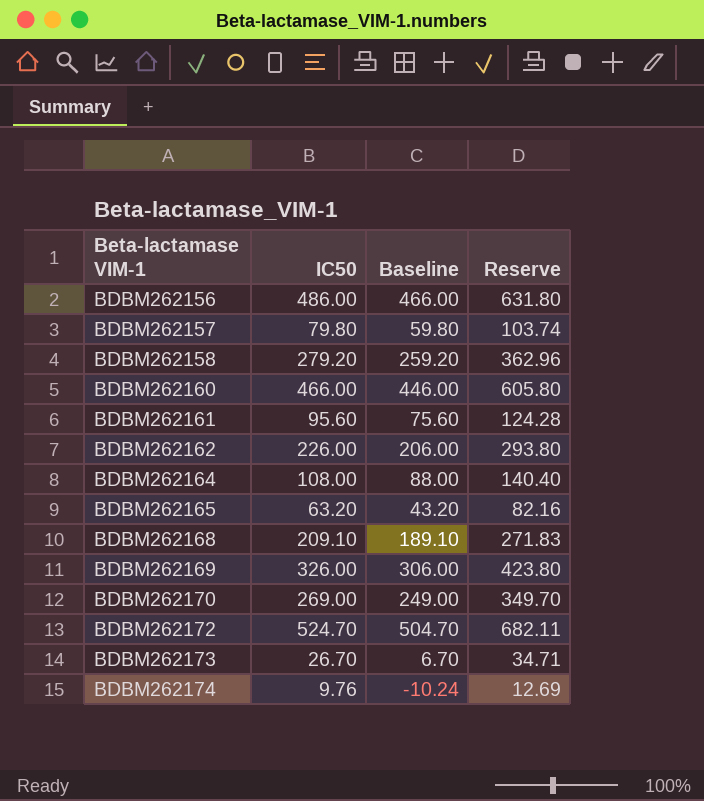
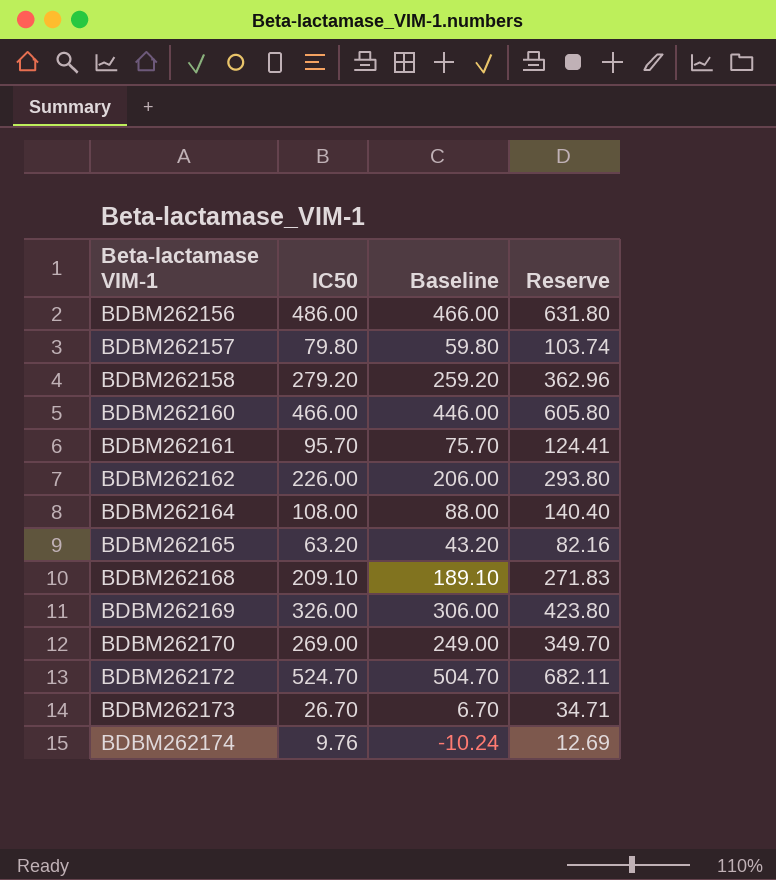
BDBM262161 | IC50: 95.60 -> 95.70
BDBM262161 | Baseline: 75.60 -> 75.70
BDBM262161 | Reserve: 124.28 -> 124.41

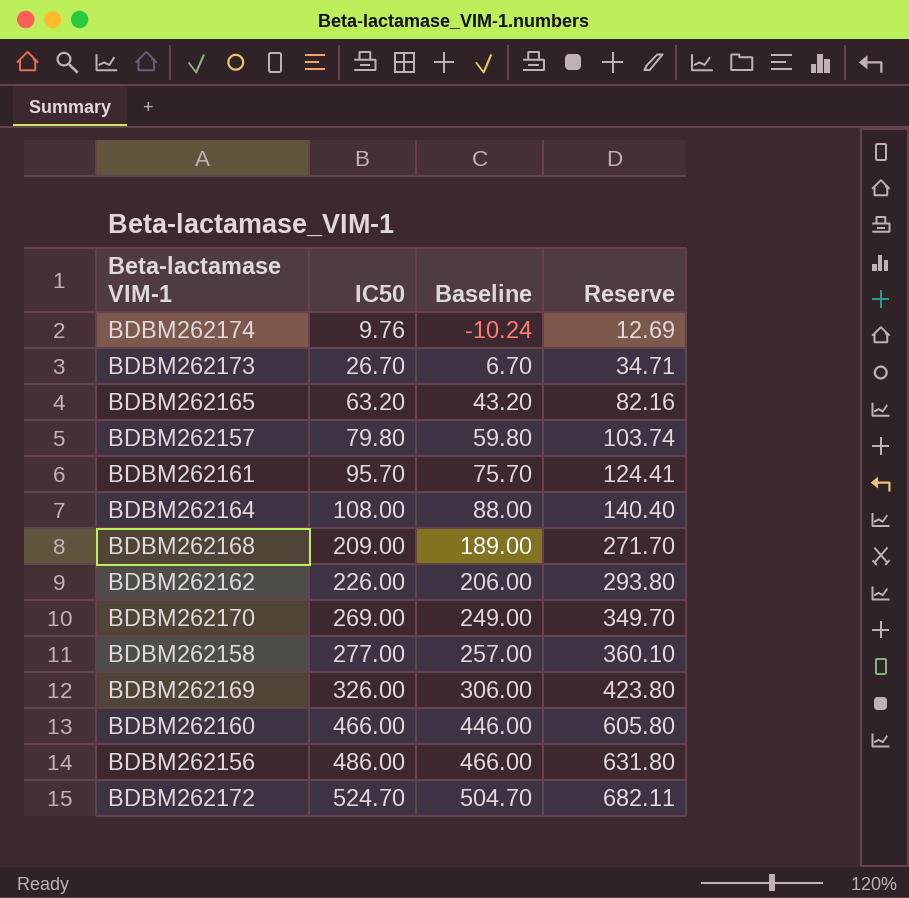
row order: Beta-lactamase VIM-1 ascending -> IC50 ascending
BDBM262168 | IC50: 209.10 -> 209.00
BDBM262168 | Baseline: 189.10 -> 189.00
BDBM262168 | Reserve: 271.83 -> 271.70
BDBM262158 | IC50: 279.20 -> 277.00
BDBM262158 | Baseline: 259.20 -> 257.00
BDBM262158 | Reserve: 362.96 -> 360.10

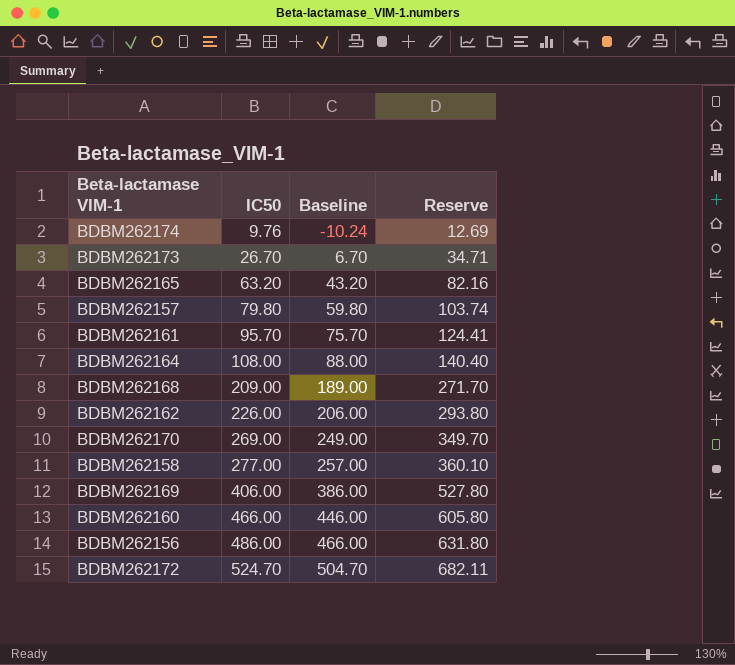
BDBM262169 | IC50: 326.00 -> 406.00
BDBM262169 | Baseline: 306.00 -> 386.00
BDBM262169 | Reserve: 423.80 -> 527.80

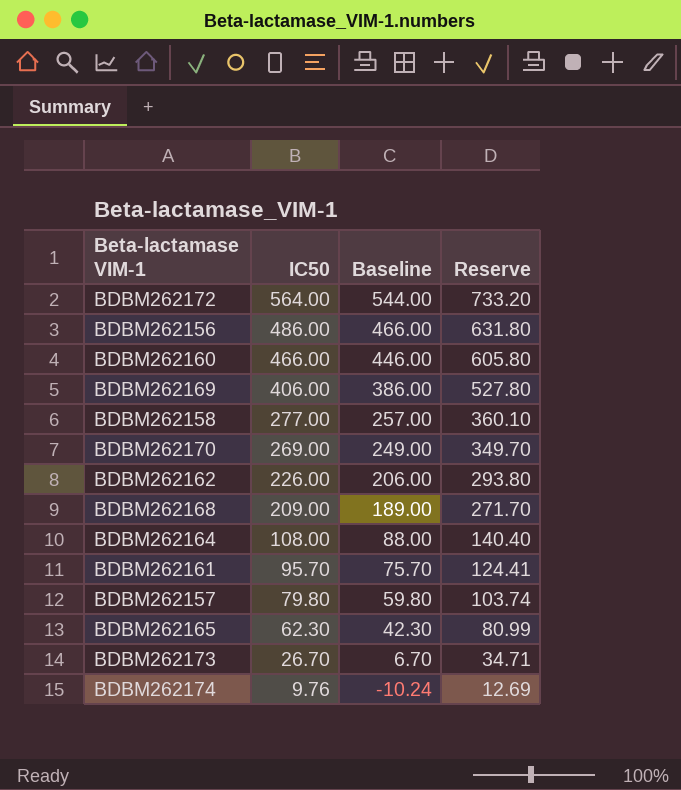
row order: IC50 ascending -> IC50 descending
BDBM262172 | IC50: 524.70 -> 564.00
BDBM262172 | Baseline: 504.70 -> 544.00
BDBM262172 | Reserve: 682.11 -> 733.20
BDBM262165 | IC50: 63.20 -> 62.30
BDBM262165 | Baseline: 43.20 -> 42.30
BDBM262165 | Reserve: 82.16 -> 80.99

